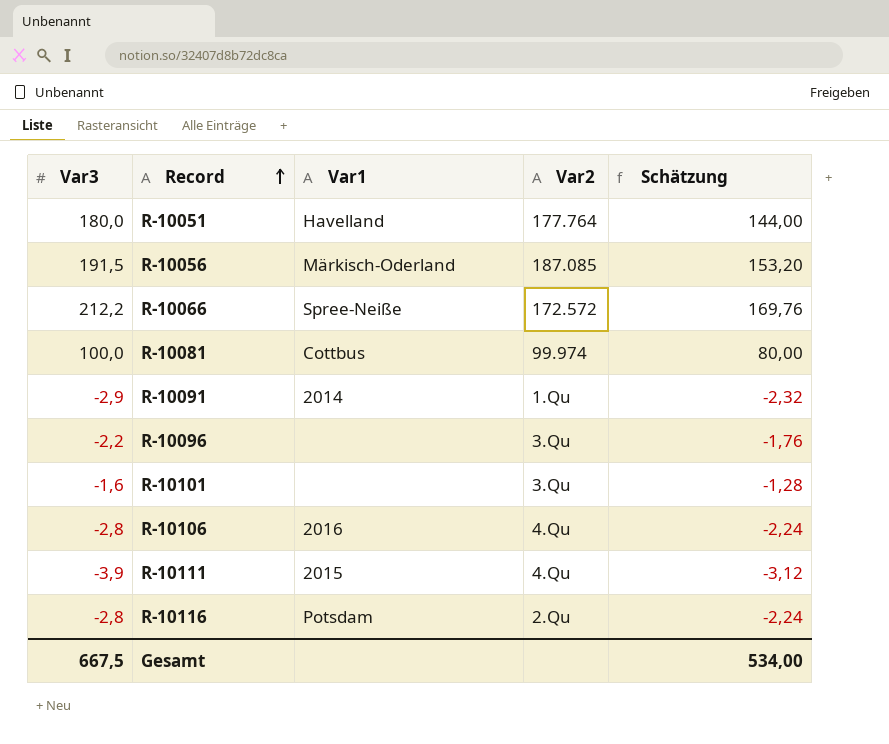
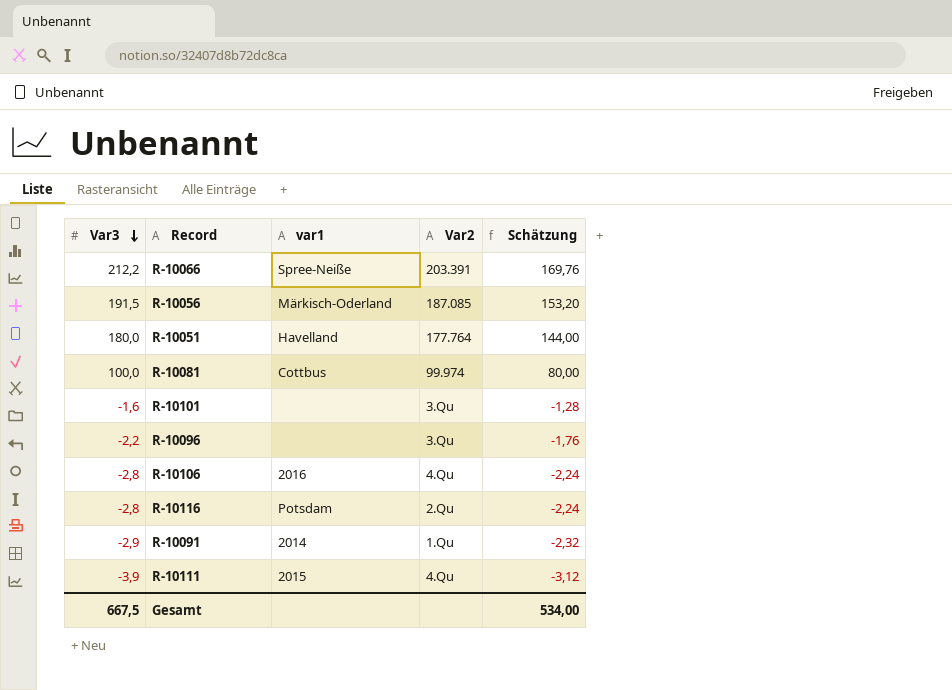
row order: Record ascending -> Var3 descending
column name: Var1 -> var1
R-10066 | Var2: 172.572 -> 203.391

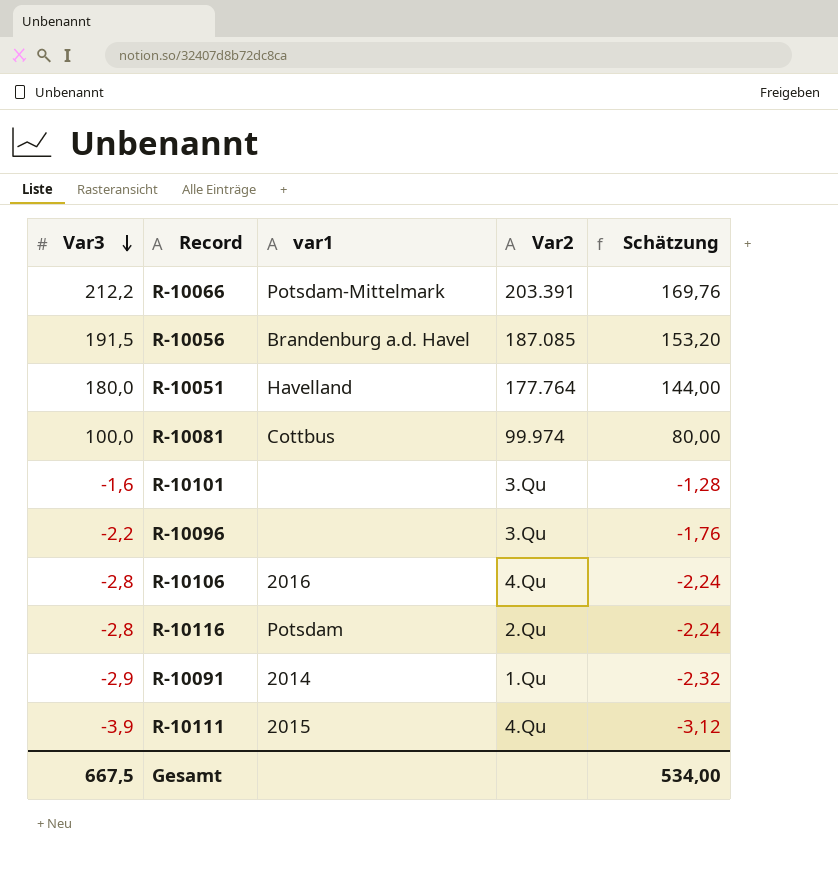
R-10066 | var1: Spree-Neiße -> Potsdam-Mittelmark
R-10056 | var1: Märkisch-Oderland -> Brandenburg a.d. Havel

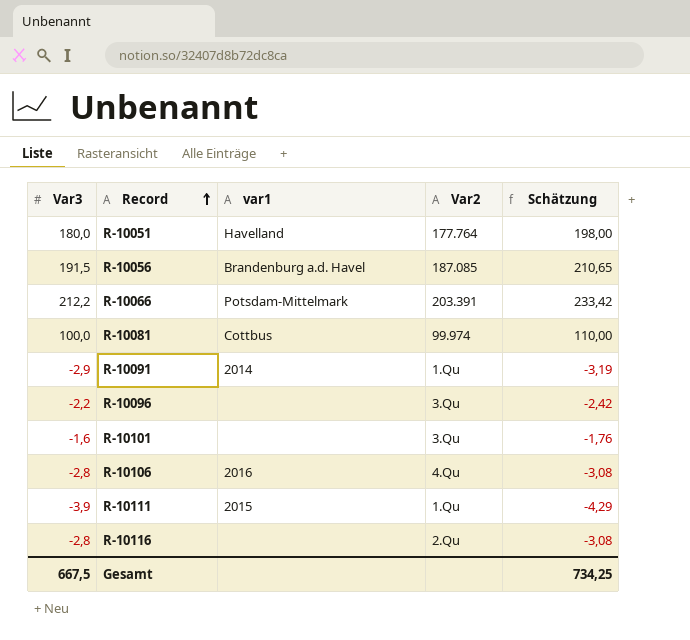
row order: Var3 descending -> Record ascending
column Schätzung | formula: [Var3] * 0,8 -> [Var3] * 1,1
R-10111 | Var2: 4.Qu -> 1.Qu
R-10116 | var1: Potsdam -> none
Gesamt | Schätzung: 534,00 -> 734,25

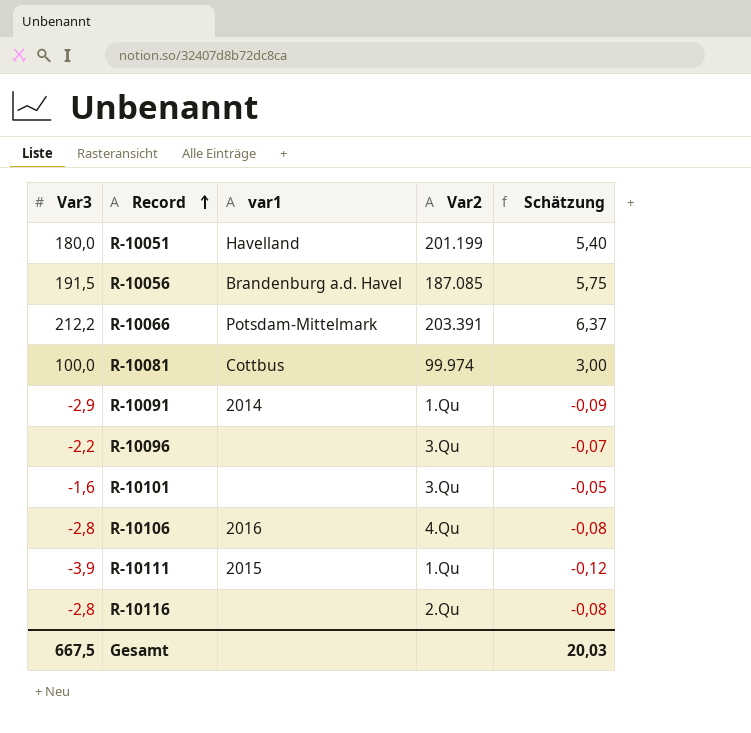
column Schätzung | formula: [Var3] * 1,1 -> [Var3] * 0,03
R-10051 | Var2: 177.764 -> 201.199
Gesamt | Schätzung: 734,25 -> 20,03

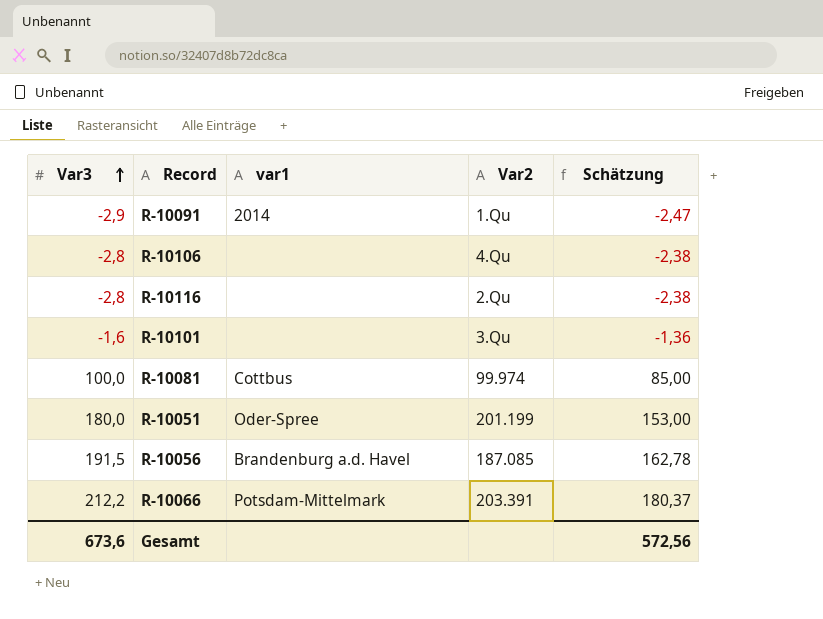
row order: Record ascending -> Var3 ascending
column Schätzung | formula: [Var3] * 0,03 -> [Var3] * 0,85
row R-10096: -2,2 | none | 3.Qu | -0,07 -> none
row R-10111: -3,9 | 2015 | 1.Qu | -0,12 -> none
R-10106 | var1: 2016 -> none
R-10051 | var1: Havelland -> Oder-Spree
Gesamt | Var3: 667,5 -> 673,6
Gesamt | Schätzung: 20,03 -> 572,56

